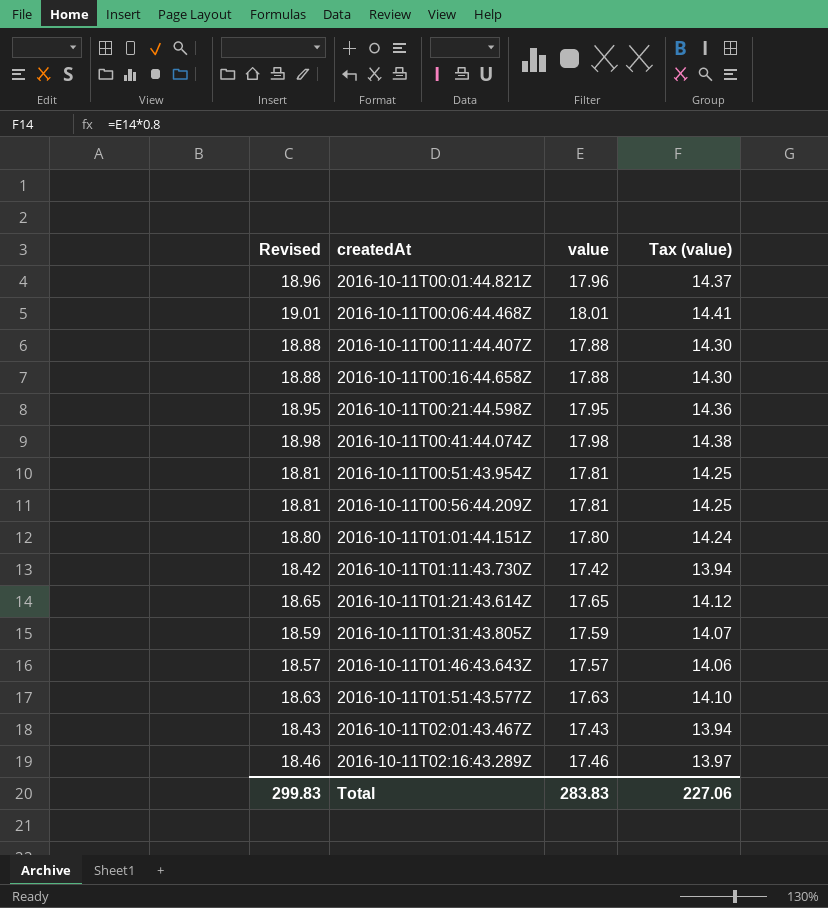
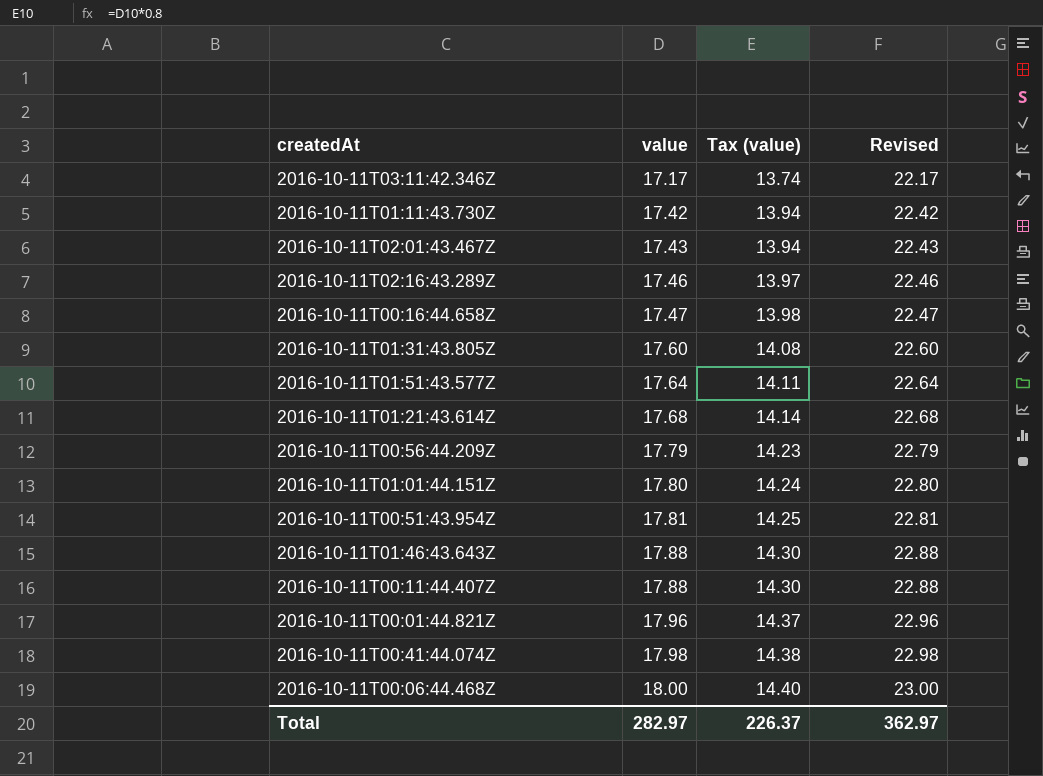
row order: createdAt ascending -> value ascending
column Revised | formula: [value] + 1 -> [value] + 5
column Revised | position: 1 -> 4
row 2016-10-11T00:21:44.598Z: 18.95 | 17.95 | 14.36 -> none
row 2016-10-11T03:11:42.346Z: none -> 17.17 | 13.74 | 22.17
2016-10-11T00:16:44.658Z | value: 17.88 -> 17.47
2016-10-11T00:16:44.658Z | Tax (value): 14.30 -> 13.98
2016-10-11T01:31:43.805Z | value: 17.59 -> 17.60
2016-10-11T01:31:43.805Z | Tax (value): 14.07 -> 14.08
2016-10-11T01:51:43.577Z | value: 17.63 -> 17.64
2016-10-11T01:51:43.577Z | Tax (value): 14.10 -> 14.11
2016-10-11T01:21:43.614Z | value: 17.65 -> 17.68
2016-10-11T01:21:43.614Z | Tax (value): 14.12 -> 14.14
2016-10-11T00:56:44.209Z | value: 17.81 -> 17.79
2016-10-11T00:56:44.209Z | Tax (value): 14.25 -> 14.23
2016-10-11T01:46:43.643Z | value: 17.57 -> 17.88
2016-10-11T01:46:43.643Z | Tax (value): 14.06 -> 14.30
2016-10-11T00:06:44.468Z | value: 18.01 -> 18.00
2016-10-11T00:06:44.468Z | Tax (value): 14.41 -> 14.40
Total | value: 283.83 -> 282.97
Total | Tax (value): 227.06 -> 226.37
Total | Revised: 299.83 -> 362.97

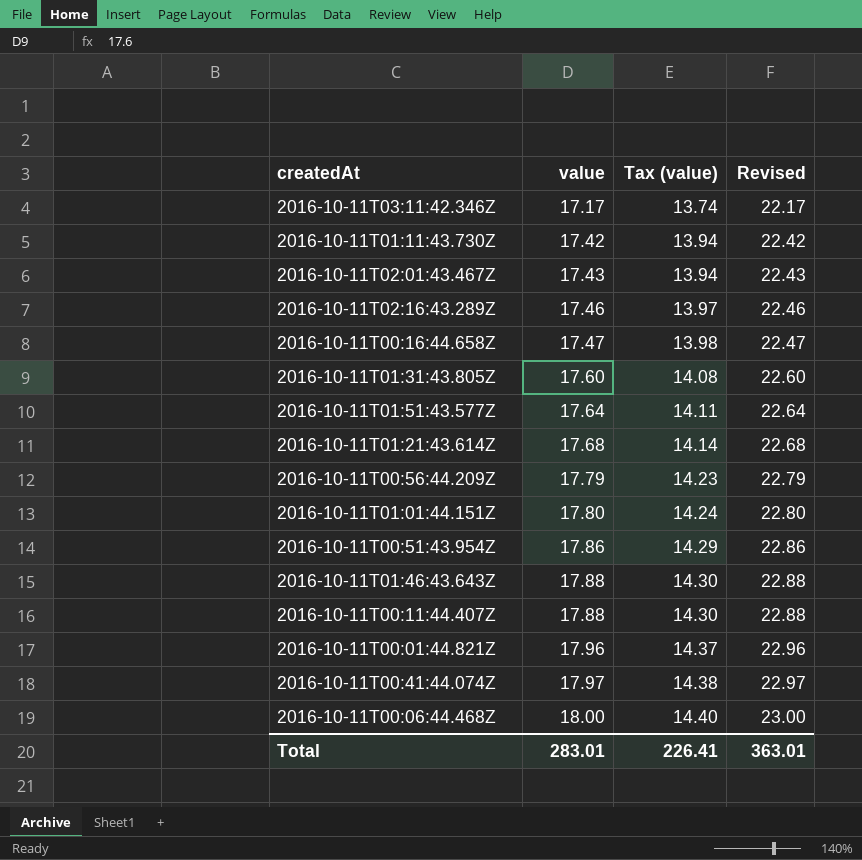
2016-10-11T00:51:43.954Z | value: 17.81 -> 17.86
2016-10-11T00:51:43.954Z | Tax (value): 14.25 -> 14.29
2016-10-11T00:51:43.954Z | Revised: 22.81 -> 22.86
2016-10-11T00:41:44.074Z | value: 17.98 -> 17.97
2016-10-11T00:41:44.074Z | Revised: 22.98 -> 22.97
Total | value: 282.97 -> 283.01
Total | Tax (value): 226.37 -> 226.41
Total | Revised: 362.97 -> 363.01

